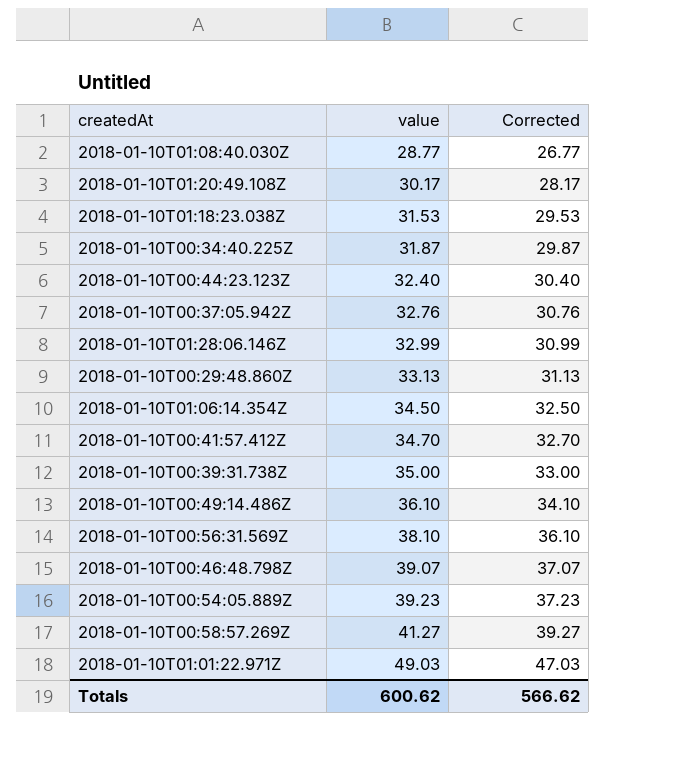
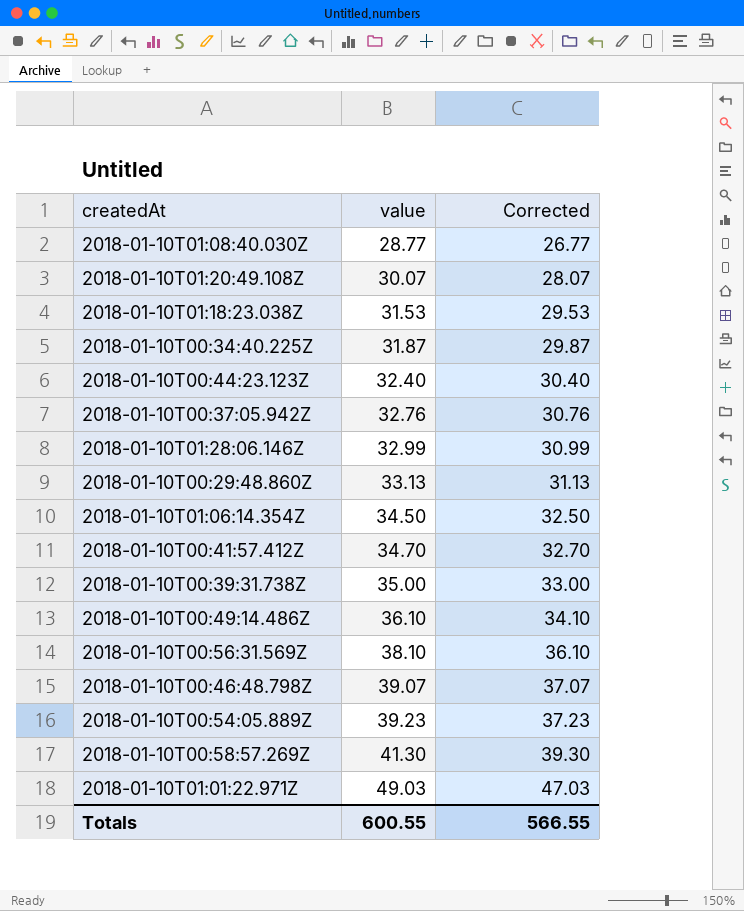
2018-01-10T01:20:49.108Z | value: 30.17 -> 30.07
2018-01-10T01:20:49.108Z | Corrected: 28.17 -> 28.07
2018-01-10T00:58:57.269Z | value: 41.27 -> 41.30
2018-01-10T00:58:57.269Z | Corrected: 39.27 -> 39.30
Totals | value: 600.62 -> 600.55
Totals | Corrected: 566.62 -> 566.55

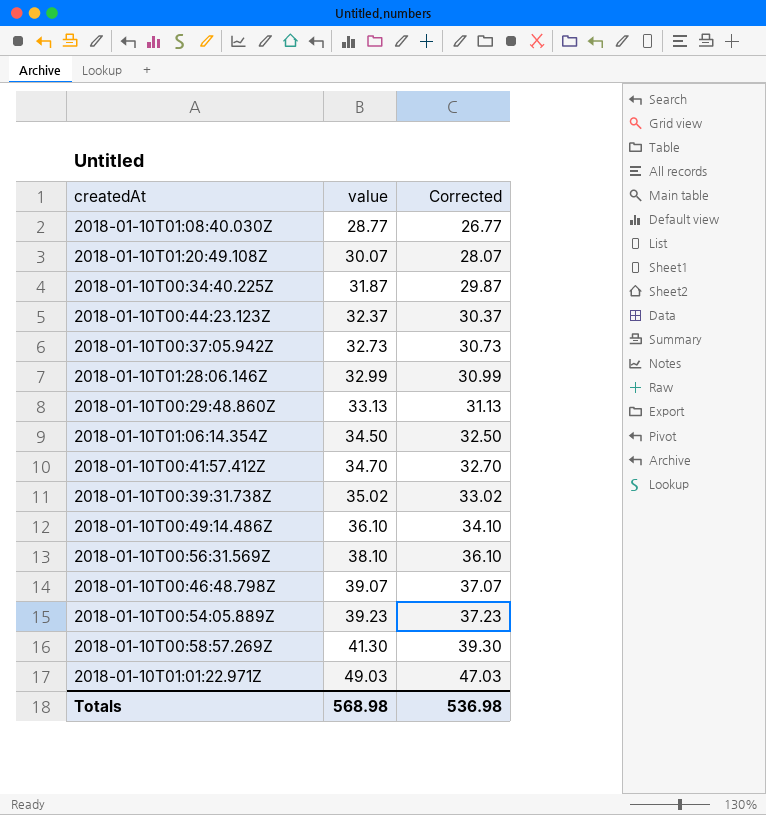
row 2018-01-10T01:18:23.038Z: 31.53 | 29.53 -> none
2018-01-10T00:44:23.123Z | value: 32.40 -> 32.37
2018-01-10T00:44:23.123Z | Corrected: 30.40 -> 30.37
2018-01-10T00:37:05.942Z | value: 32.76 -> 32.73
2018-01-10T00:37:05.942Z | Corrected: 30.76 -> 30.73
2018-01-10T00:39:31.738Z | value: 35.00 -> 35.02
2018-01-10T00:39:31.738Z | Corrected: 33.00 -> 33.02
Totals | value: 600.55 -> 568.98
Totals | Corrected: 566.55 -> 536.98

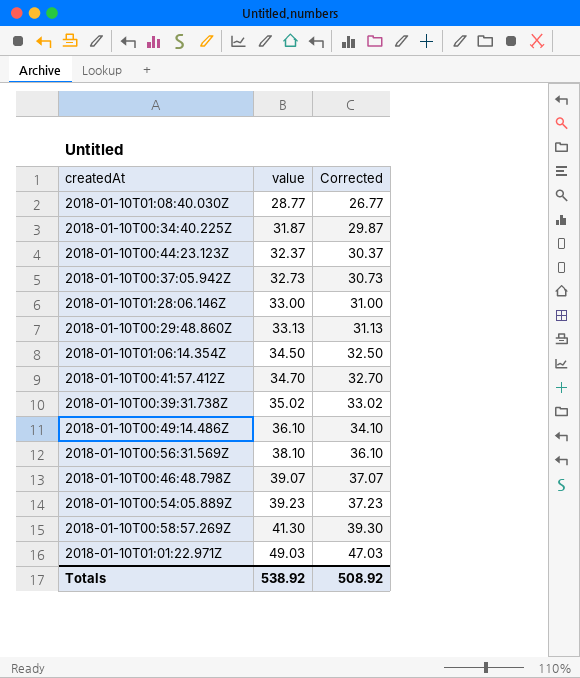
row 2018-01-10T01:20:49.108Z: 30.07 | 28.07 -> none
2018-01-10T01:28:06.146Z | value: 32.99 -> 33.00
2018-01-10T01:28:06.146Z | Corrected: 30.99 -> 31.00
Totals | value: 568.98 -> 538.92
Totals | Corrected: 536.98 -> 508.92

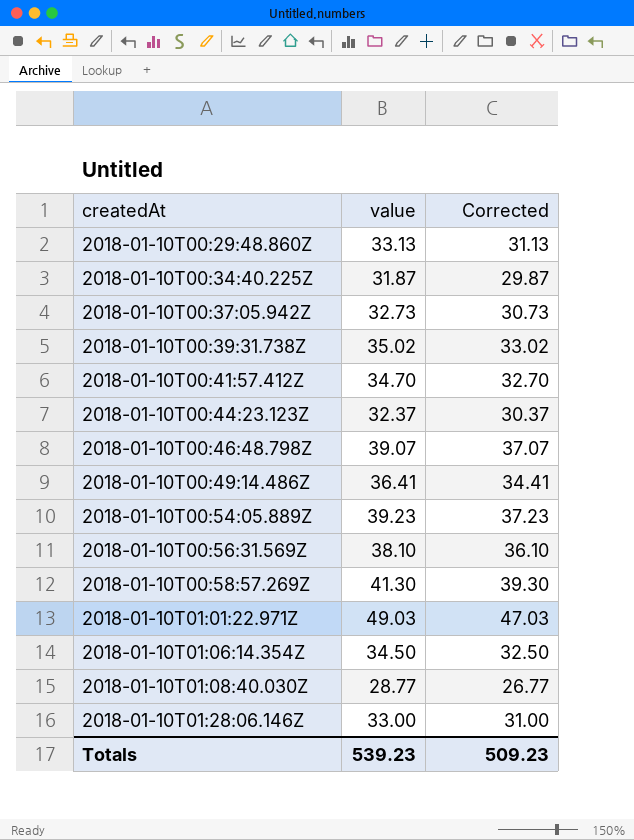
row order: value ascending -> createdAt ascending
2018-01-10T00:49:14.486Z | value: 36.10 -> 36.41
2018-01-10T00:49:14.486Z | Corrected: 34.10 -> 34.41
Totals | value: 538.92 -> 539.23
Totals | Corrected: 508.92 -> 509.23

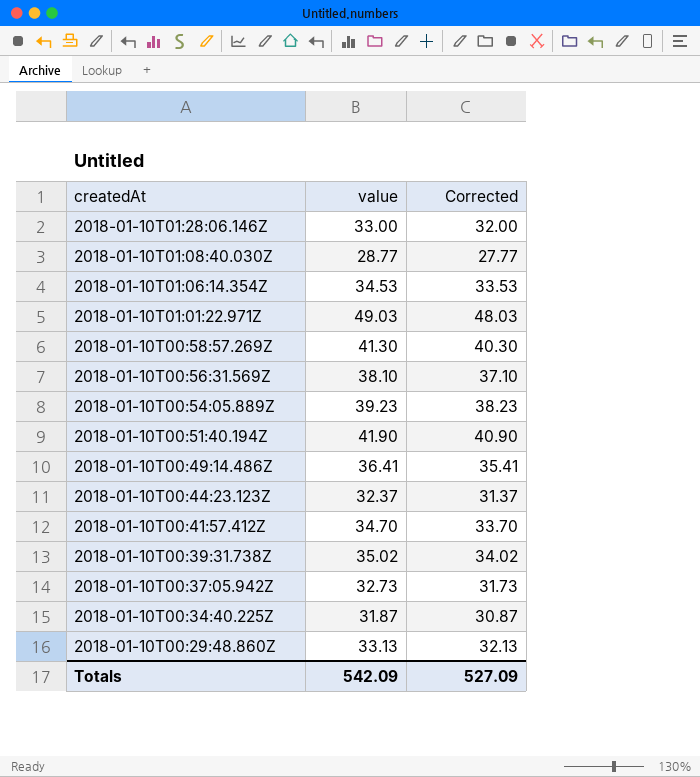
row order: createdAt ascending -> createdAt descending
column Corrected | formula: [value] - 2 -> [value] - 1
row 2018-01-10T00:46:48.798Z: 39.07 | 37.07 -> none
2018-01-10T01:06:14.354Z | value: 34.50 -> 34.53
row 2018-01-10T00:51:40.194Z: none -> 41.90 | 40.90
Totals | value: 539.23 -> 542.09
Totals | Corrected: 509.23 -> 527.09

